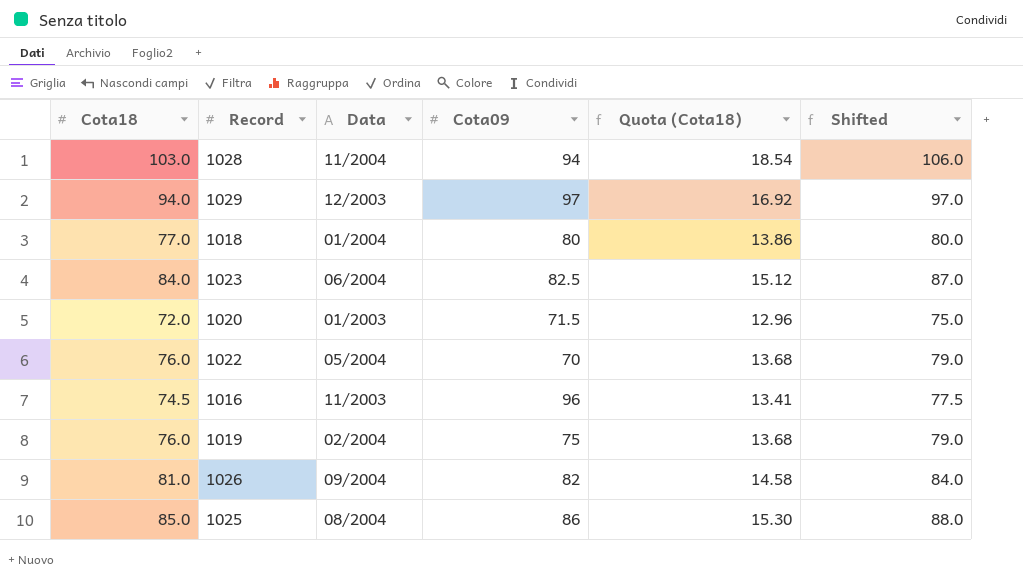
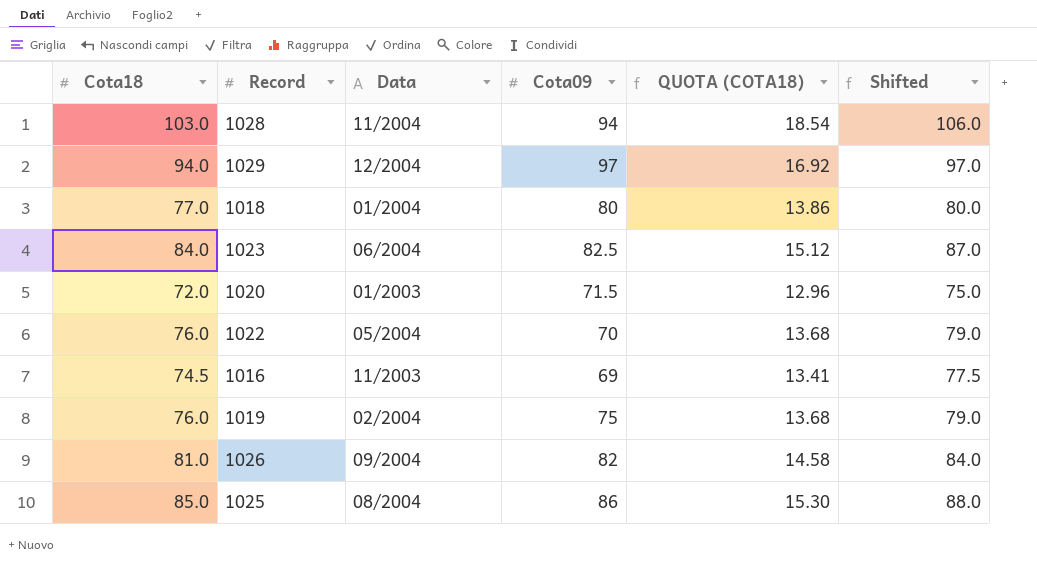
column name: Quota (Cota18) -> QUOTA (COTA18)
1029 | Data: 12/2003 -> 12/2004
1016 | Cota09: 96 -> 69

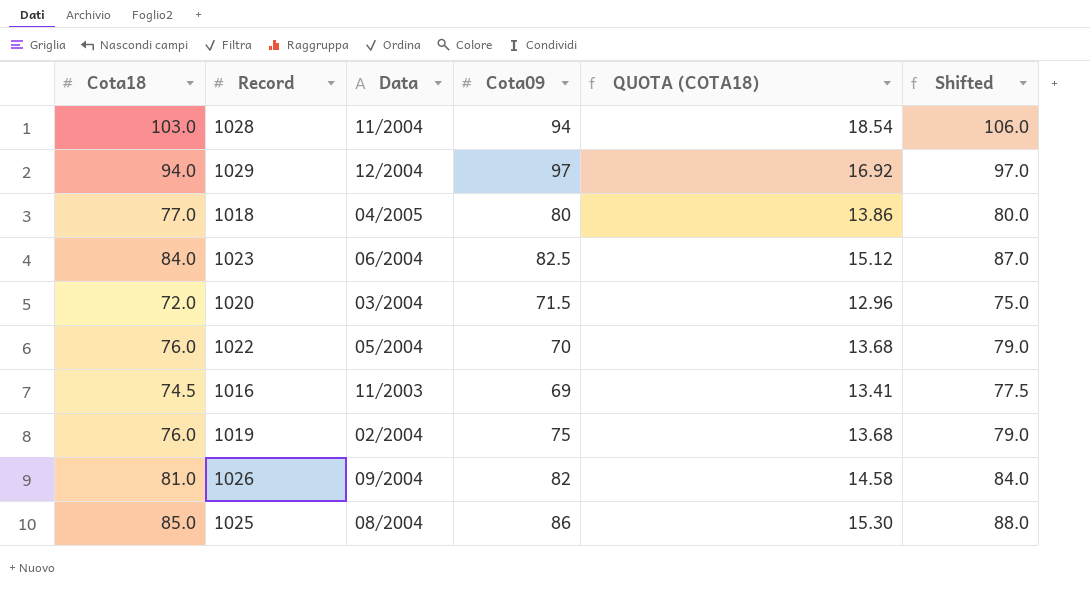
1018 | Data: 01/2004 -> 04/2005
1020 | Data: 01/2003 -> 03/2004

